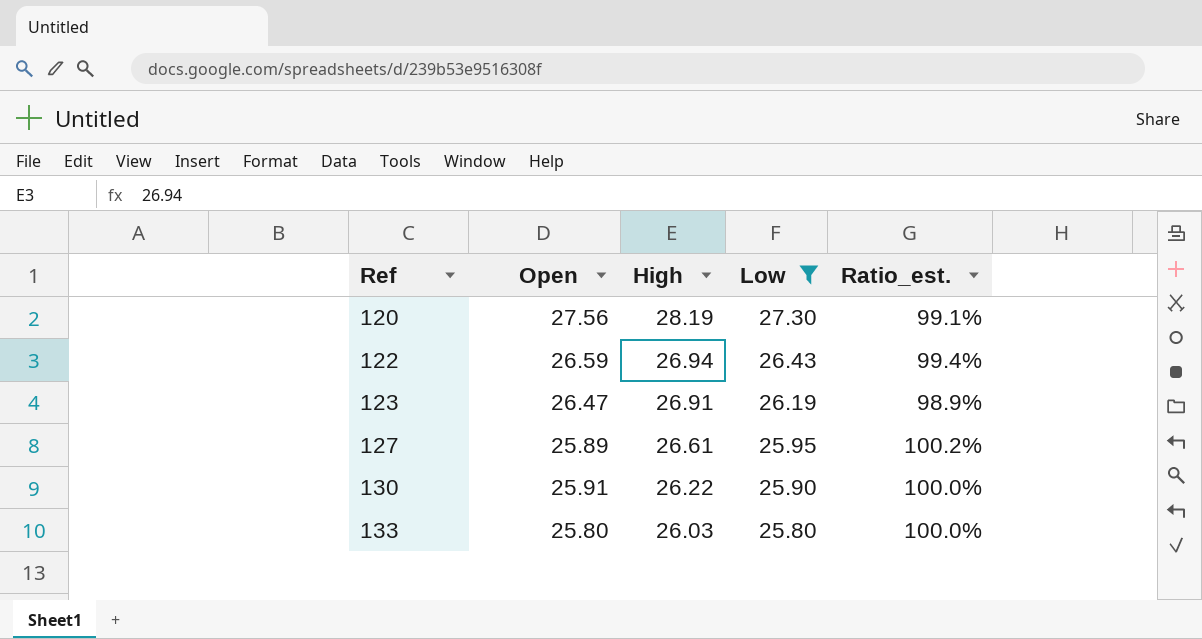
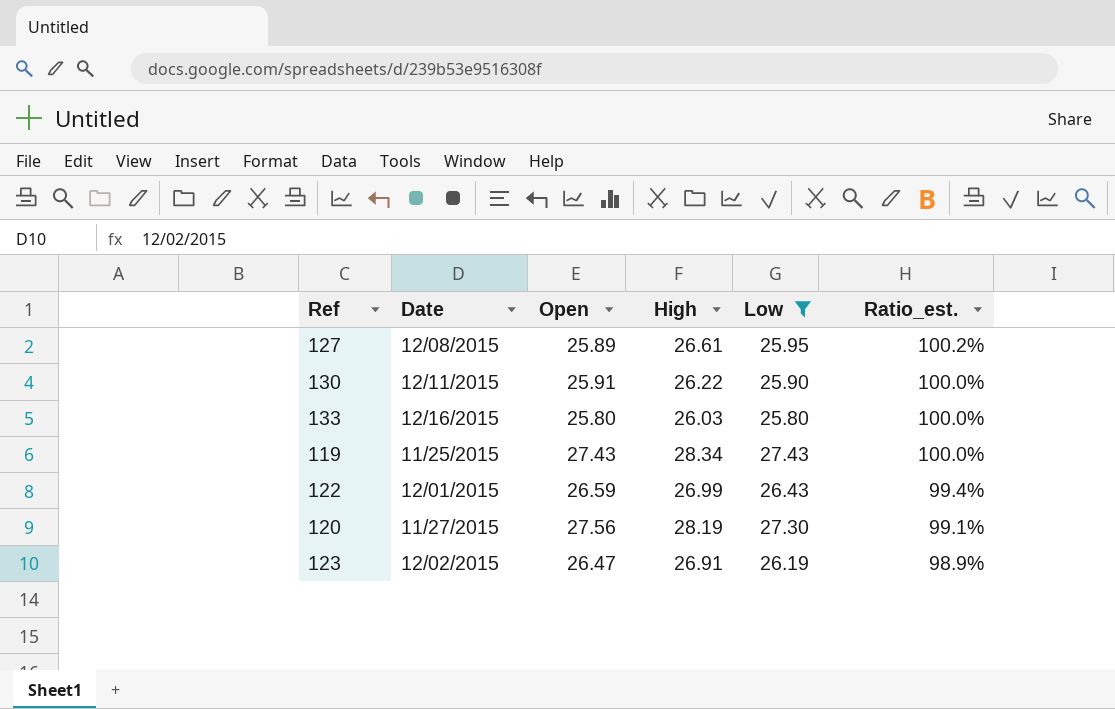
row order: Ref ascending -> Ratio_est. descending
column Date | position: none -> 2
row 119: none -> 11/25/2015 | 27.43 | 28.34 | 27.43 | 100.0%
122 | High: 26.94 -> 26.99

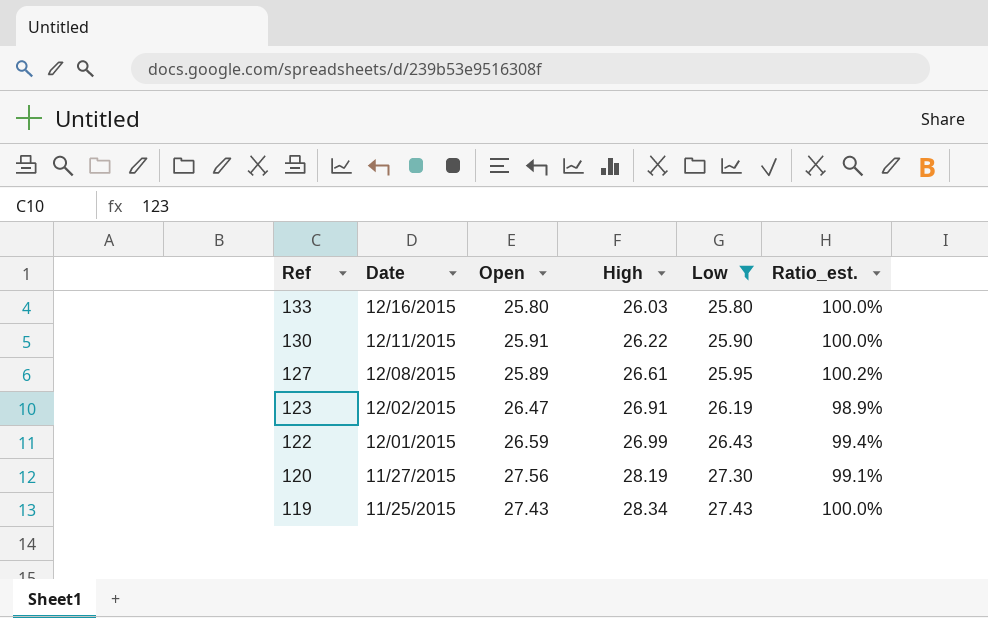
row order: Ratio_est. descending -> Ref descending

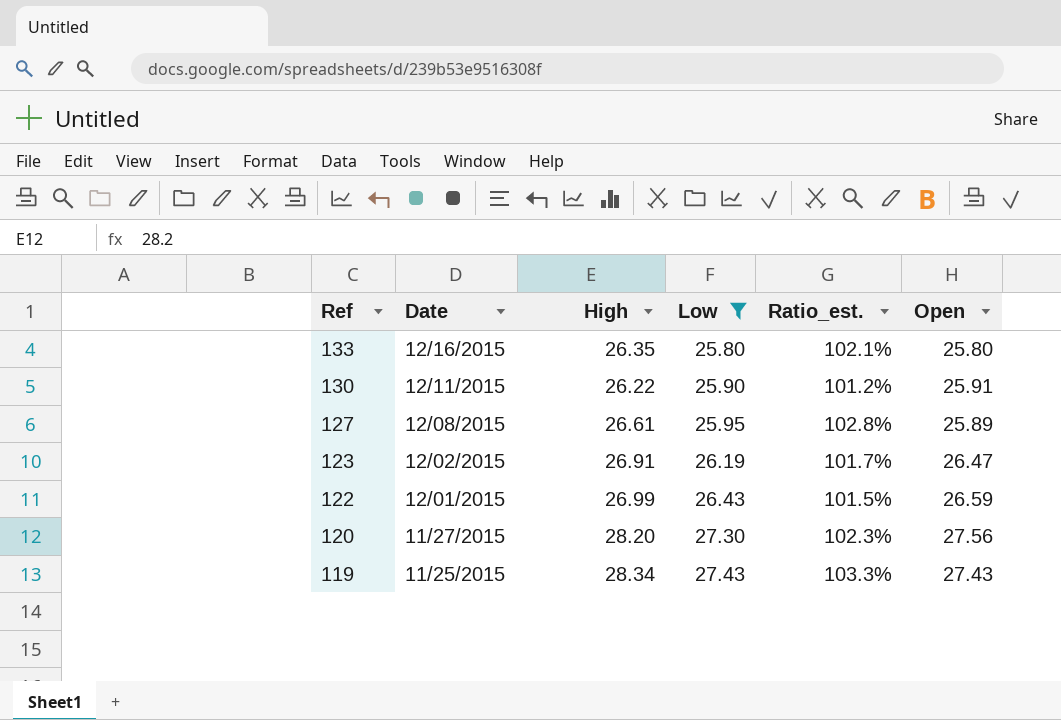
column Ratio_est. | formula: [Low] / [Open] -> [High] / [Open]
column Open | position: 3 -> 6
133 | High: 26.03 -> 26.35
120 | High: 28.19 -> 28.20

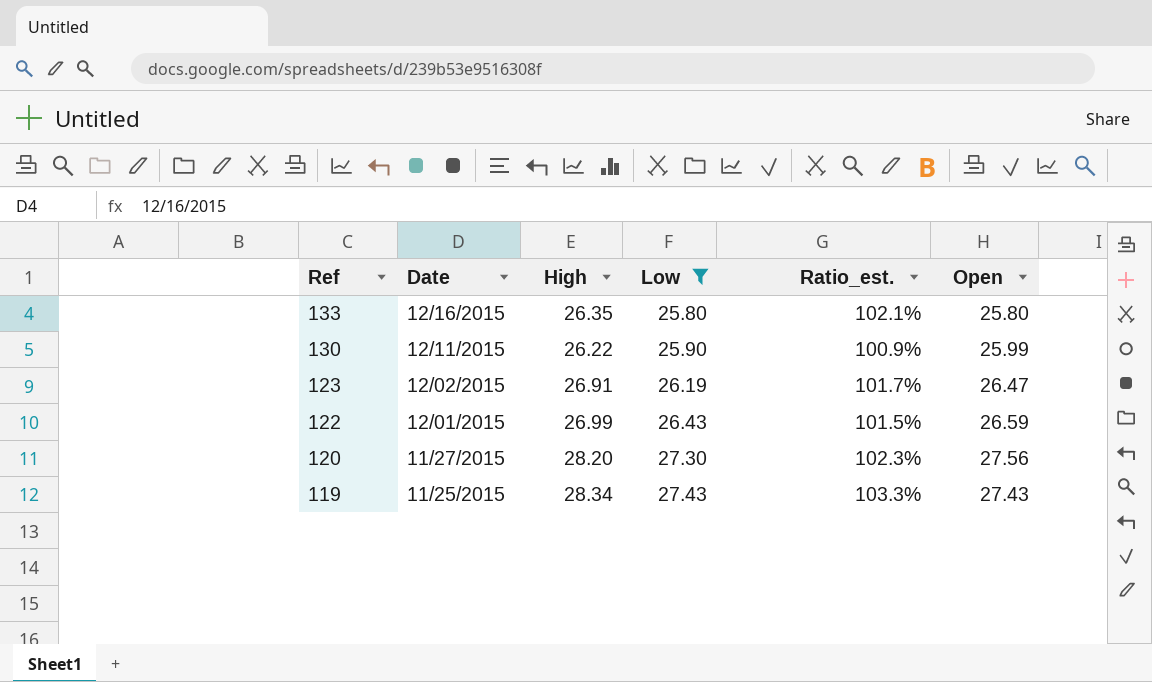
row 127: 12/08/2015 | 26.61 | 25.95 | 102.8% | 25.89 -> none
130 | Ratio_est.: 101.2% -> 100.9%
130 | Open: 25.91 -> 25.99

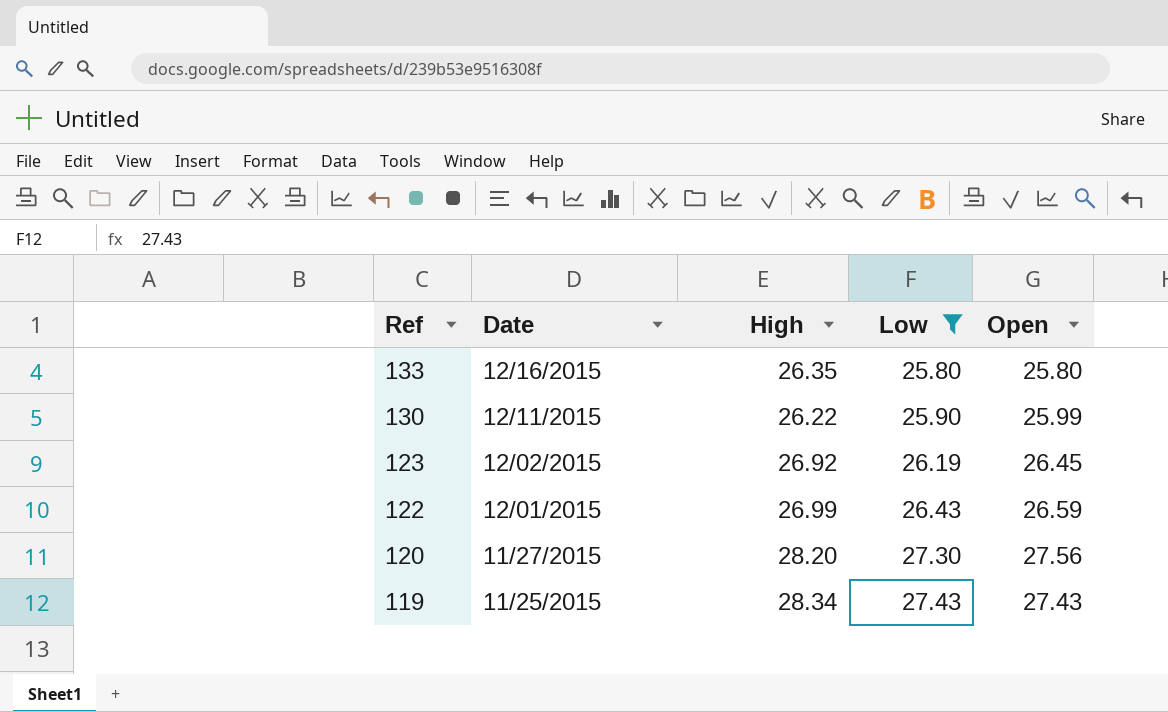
column Ratio_est. | formula: [High] / [Open] -> none
123 | High: 26.91 -> 26.92
123 | Open: 26.47 -> 26.45

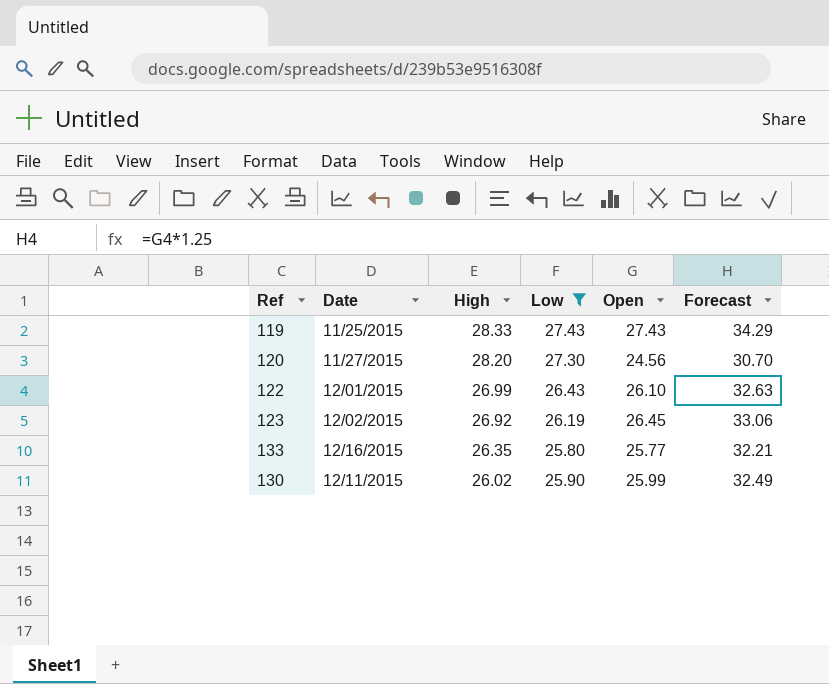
row order: Ref descending -> High descending
column Forecast | formula: none -> [Open] * 1.25
119 | High: 28.34 -> 28.33
120 | Open: 27.56 -> 24.56
122 | Open: 26.59 -> 26.10
133 | Open: 25.80 -> 25.77
130 | High: 26.22 -> 26.02

